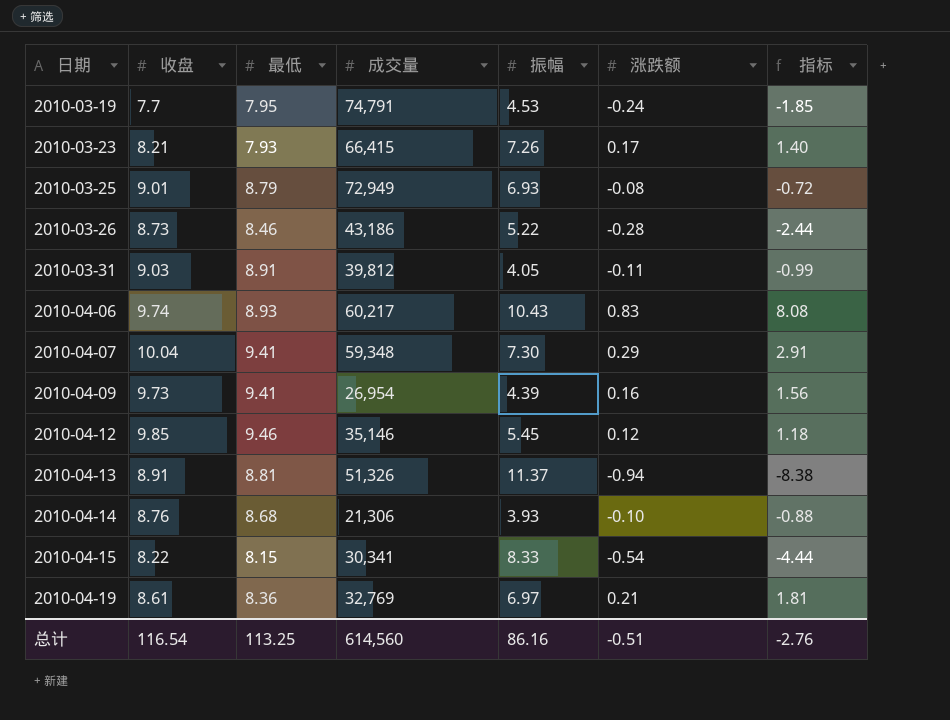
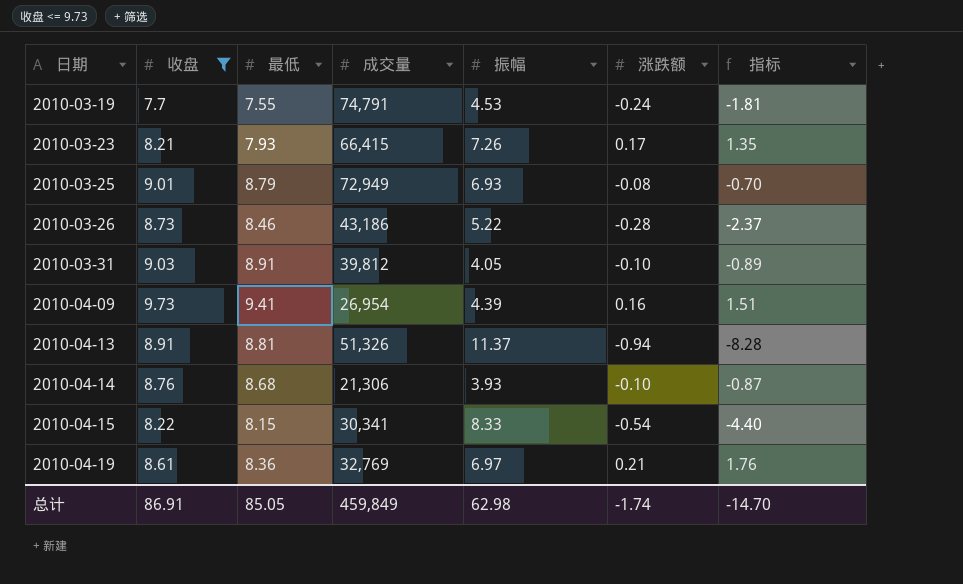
filter: none -> 收盘 <= 9.73
column 指标 | formula: [收盘] * [涨跌额] -> [最低] * [涨跌额]
2010-03-19 | 最低: 7.95 -> 7.55
2010-03-31 | 涨跌额: -0.11 -> -0.10
总计 | 收盘: 116.54 -> 86.91
总计 | 最低: 113.25 -> 85.05
总计 | 成交量: 614,560 -> 459,849
总计 | 振幅: 86.16 -> 62.98
总计 | 涨跌额: -0.51 -> -1.74
总计 | 指标: -2.76 -> -14.70

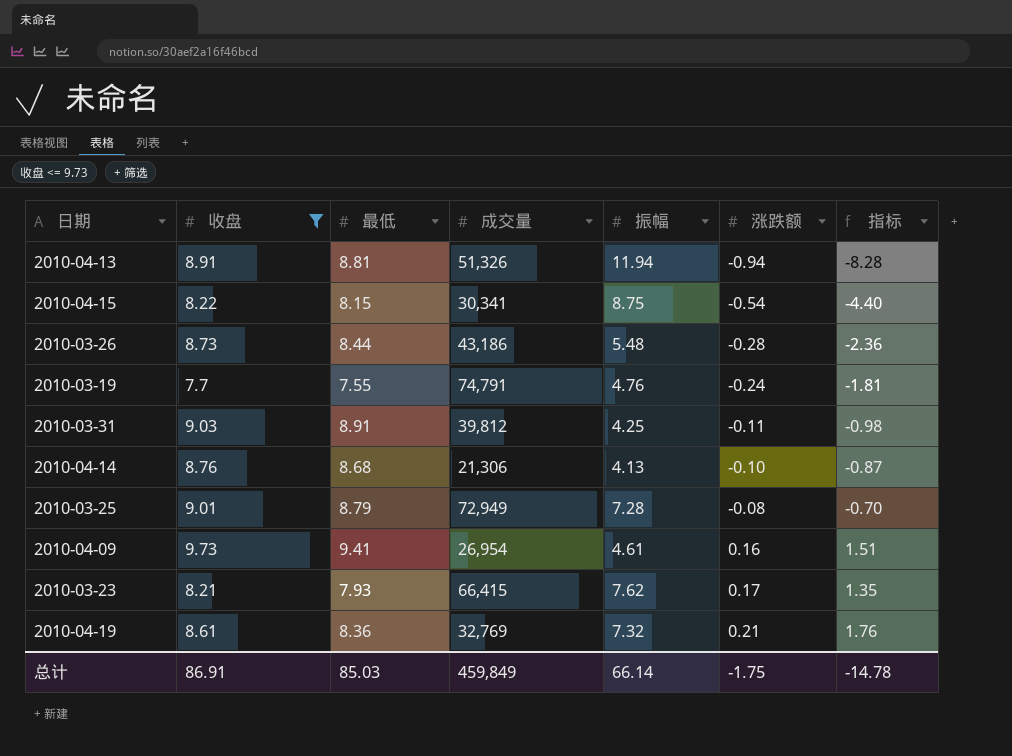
row order: 日期 ascending -> 涨跌额 ascending
2010-04-13 | 振幅: 11.37 -> 11.94
2010-04-15 | 振幅: 8.33 -> 8.75
2010-03-26 | 最低: 8.46 -> 8.44
2010-03-26 | 振幅: 5.22 -> 5.48
2010-03-26 | 指标: -2.37 -> -2.36
2010-03-19 | 振幅: 4.53 -> 4.76
2010-03-31 | 振幅: 4.05 -> 4.25
2010-03-31 | 涨跌额: -0.10 -> -0.11
2010-03-31 | 指标: -0.89 -> -0.98
2010-04-14 | 振幅: 3.93 -> 4.13
2010-03-25 | 振幅: 6.93 -> 7.28
2010-04-09 | 振幅: 4.39 -> 4.61
2010-03-23 | 振幅: 7.26 -> 7.62
2010-04-19 | 振幅: 6.97 -> 7.32
总计 | 最低: 85.05 -> 85.03
总计 | 振幅: 62.98 -> 66.14
总计 | 涨跌额: -1.74 -> -1.75
总计 | 指标: -14.70 -> -14.78

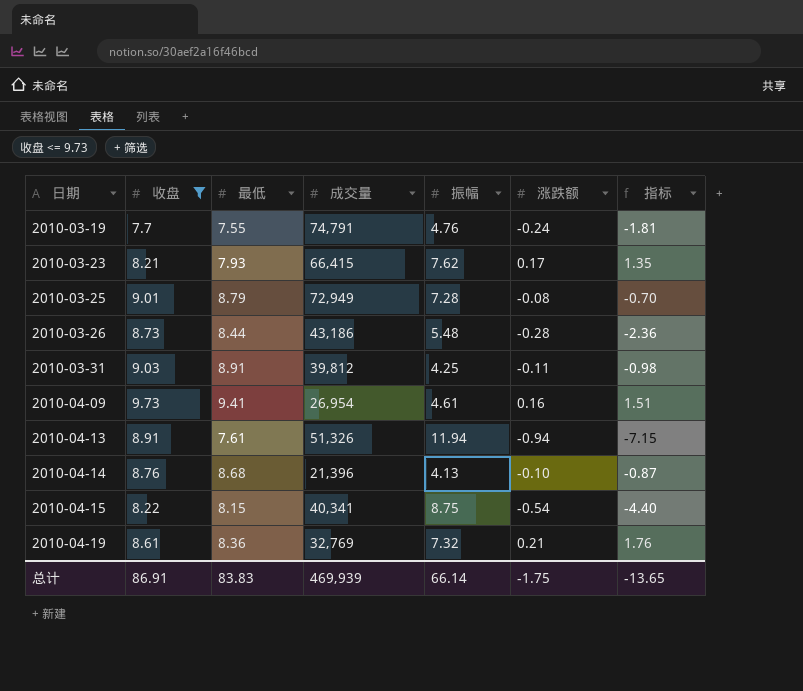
row order: 涨跌额 ascending -> 日期 ascending
2010-04-13 | 最低: 8.81 -> 7.61
2010-04-13 | 指标: -8.28 -> -7.15
2010-04-14 | 成交量: 21,306 -> 21,396
2010-04-15 | 成交量: 30,341 -> 40,341
总计 | 最低: 85.03 -> 83.83
总计 | 成交量: 459,849 -> 469,939
总计 | 指标: -14.78 -> -13.65

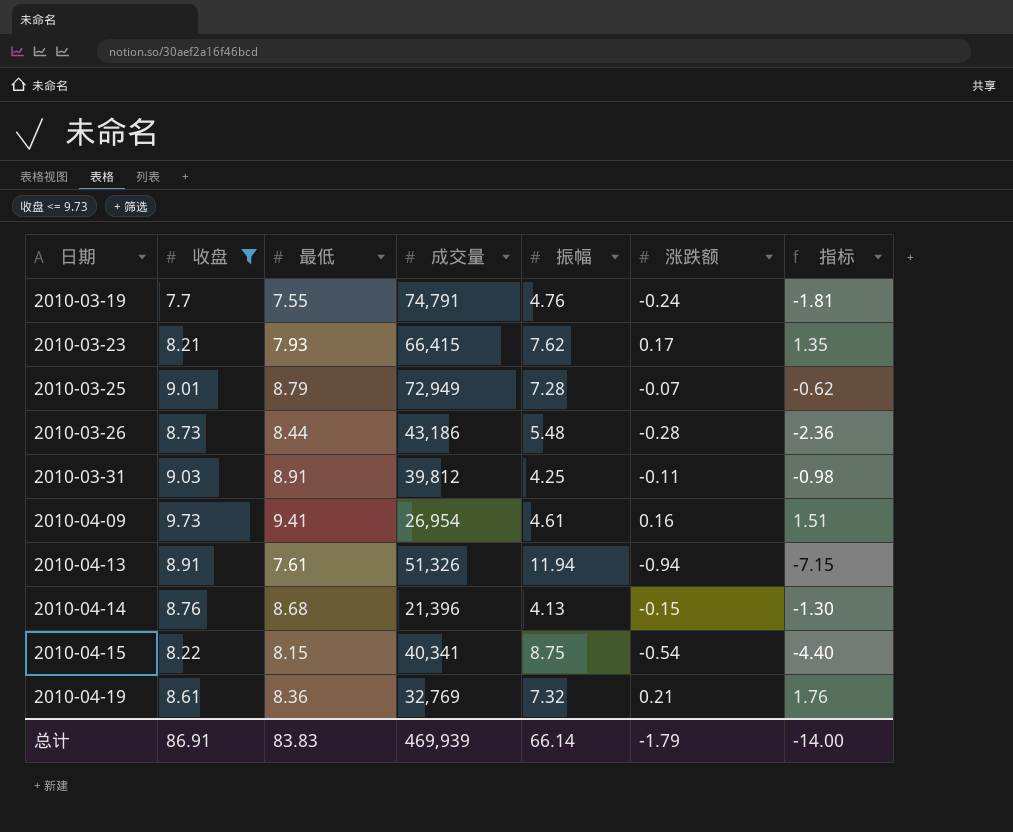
2010-03-25 | 涨跌额: -0.08 -> -0.07
2010-03-25 | 指标: -0.70 -> -0.62
2010-04-14 | 涨跌额: -0.10 -> -0.15
2010-04-14 | 指标: -0.87 -> -1.30
总计 | 涨跌额: -1.75 -> -1.79
总计 | 指标: -13.65 -> -14.00

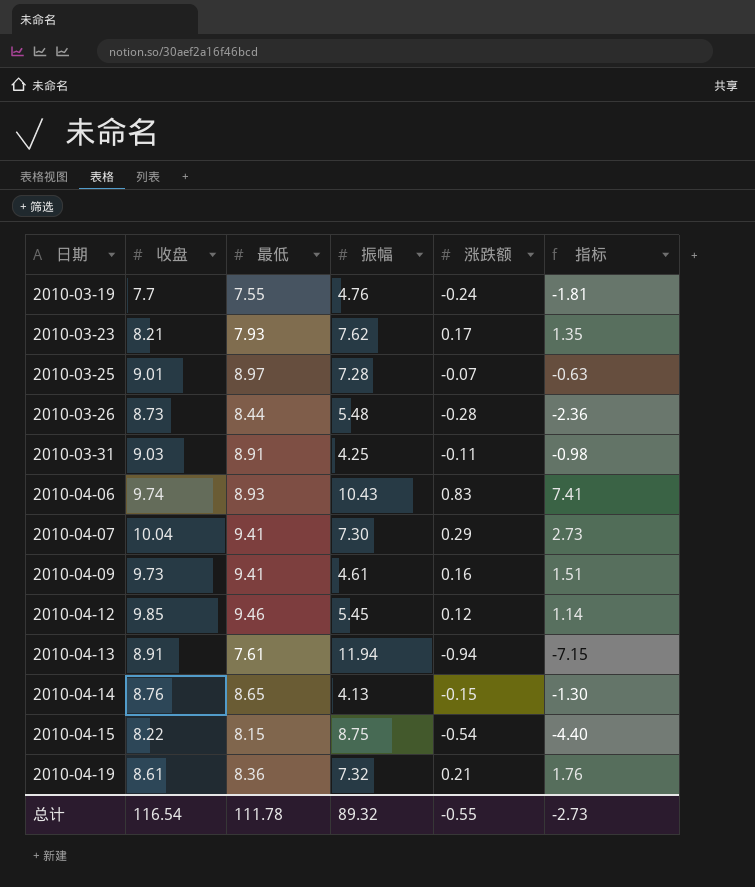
filter: 收盘 <= 9.73 -> none
column 成交量 | position: 4 -> none
2010-03-25 | 最低: 8.79 -> 8.97
2010-03-25 | 指标: -0.62 -> -0.63
2010-04-14 | 最低: 8.68 -> 8.65
总计 | 收盘: 86.91 -> 116.54
总计 | 最低: 83.83 -> 111.78
总计 | 振幅: 66.14 -> 89.32
总计 | 涨跌额: -1.79 -> -0.55
总计 | 指标: -14.00 -> -2.73

